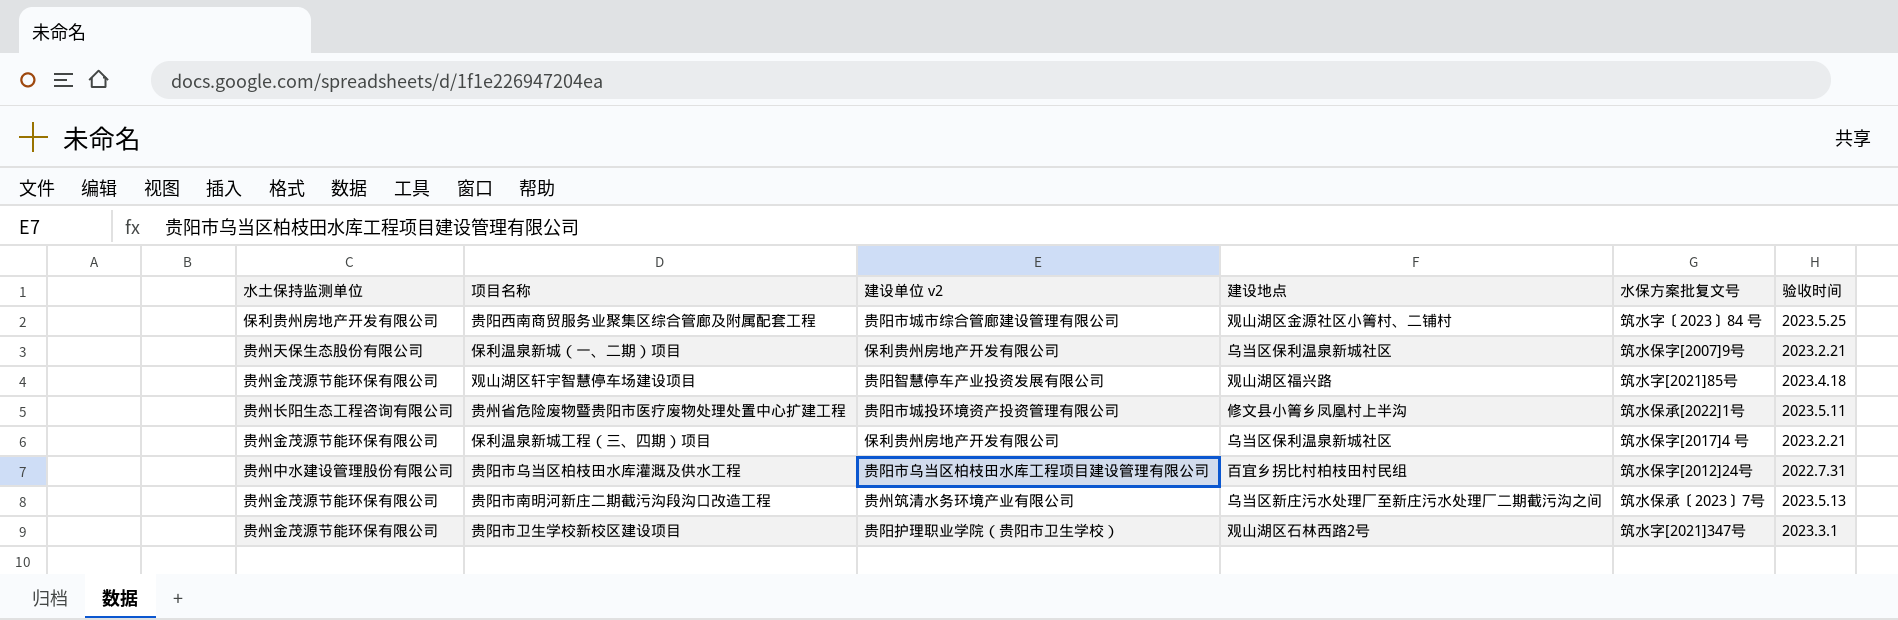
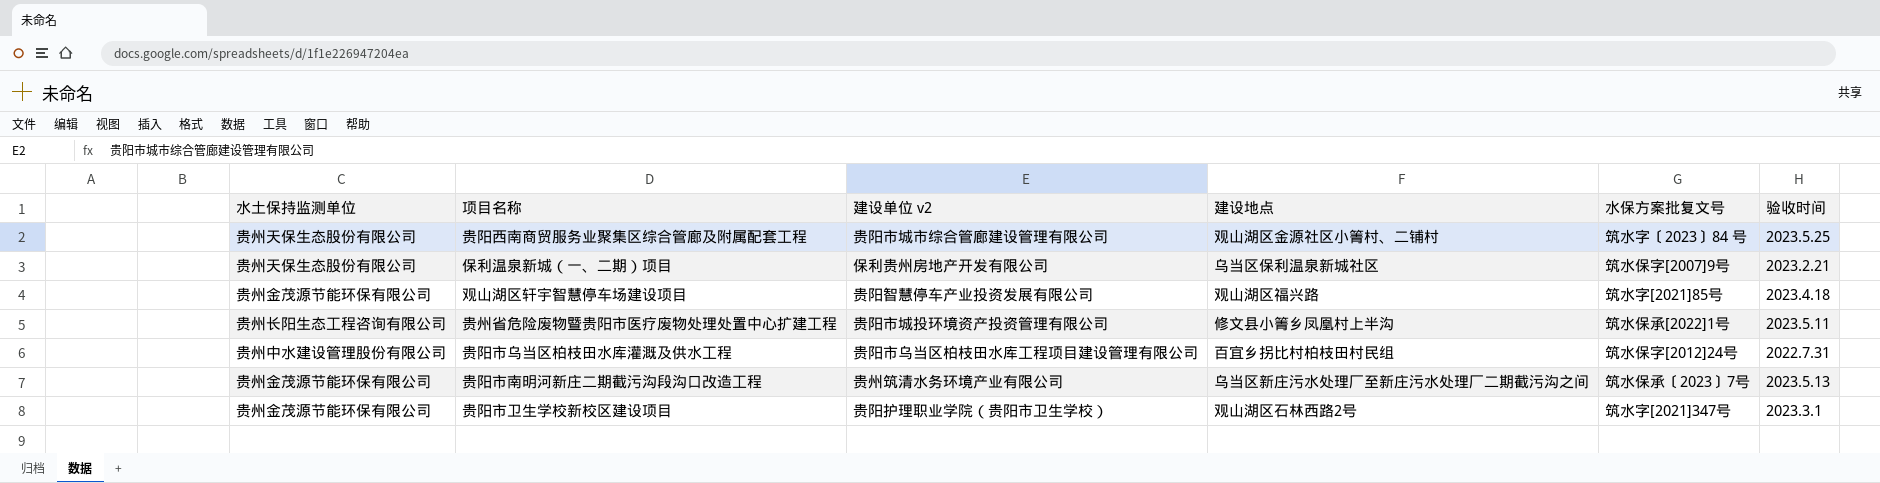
row 保利温泉新城工程（三、四期）项目: 贵州金茂源节能环保有限公司 | 保利贵州房地产开发有限公司 | 乌当区保利温泉新城社区 | 筑水保字[2017]4 号 | 2023.2.21 -> none
贵阳西南商贸服务业聚集区综合管廊及附属配套工程 | 水土保持监测单位: 保利贵州房地产开发有限公司 -> 贵州天保生态股份有限公司

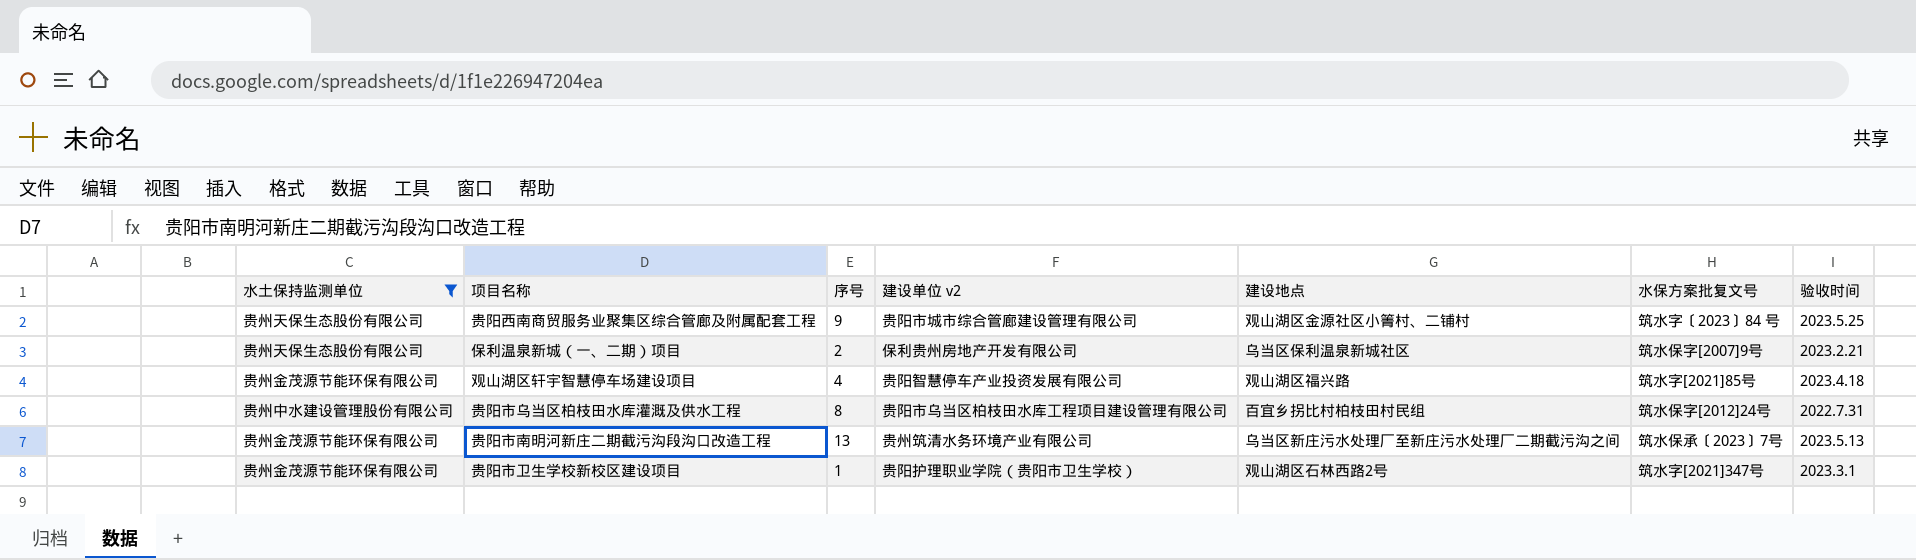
filter: none -> 水土保持监测单位 != 贵州长阳生态工程咨询有限公司
column 序号 | position: none -> 3

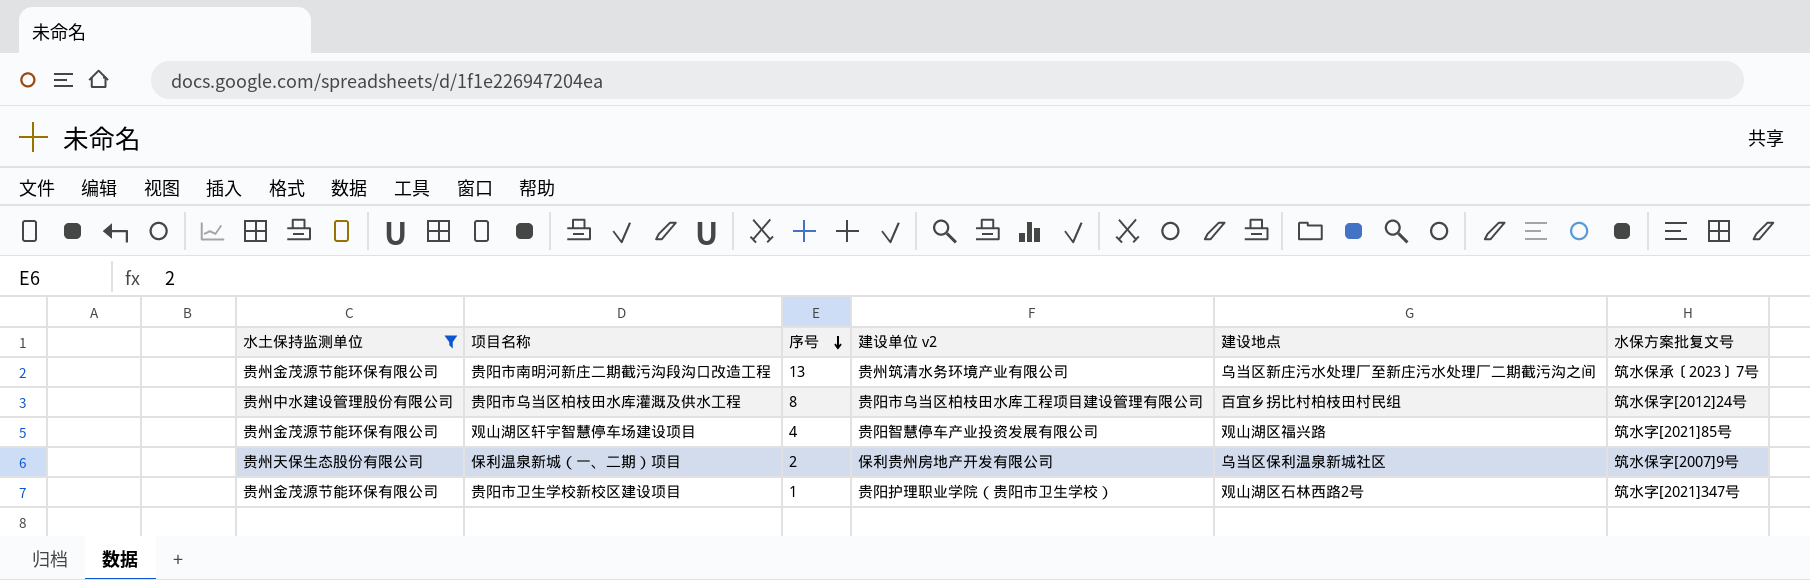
row order: none -> 序号 descending
column 验收时间 | position: 7 -> none
row 贵阳西南商贸服务业聚集区综合管廊及附属配套工程: 贵州天保生态股份有限公司 | 9 | 贵阳市城市综合管廊建设管理有限公司 | 观山湖区金源社区小箐村、二铺村 | 筑水字〔2023〕84 号 | 2023.5.25 -> none

